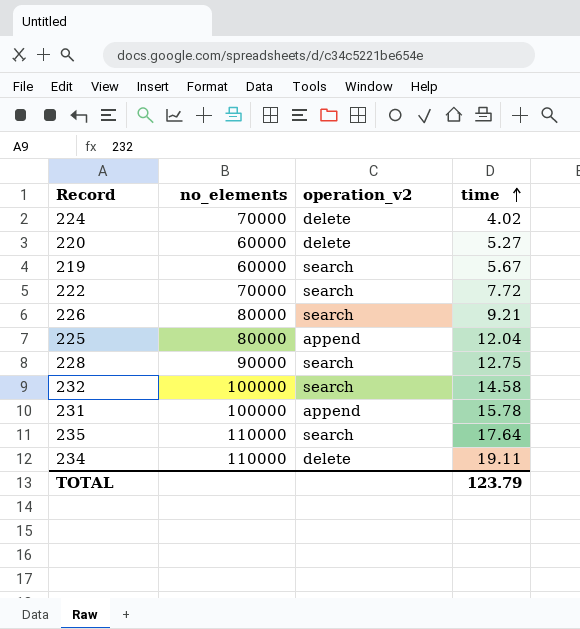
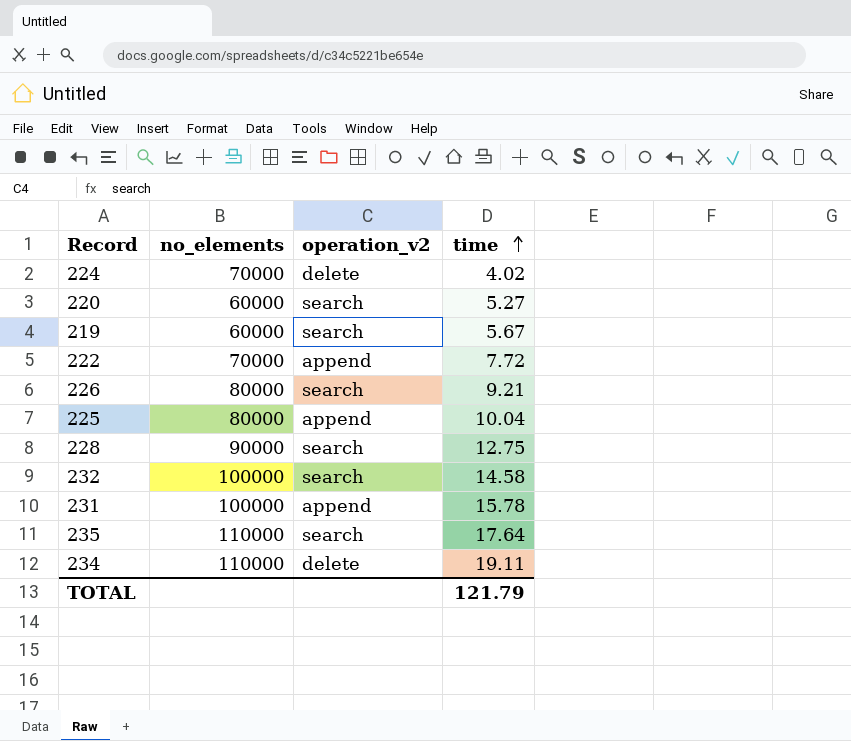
220 | operation_v2: delete -> search
222 | operation_v2: search -> append
225 | time: 12.04 -> 10.04
TOTAL | time: 123.79 -> 121.79

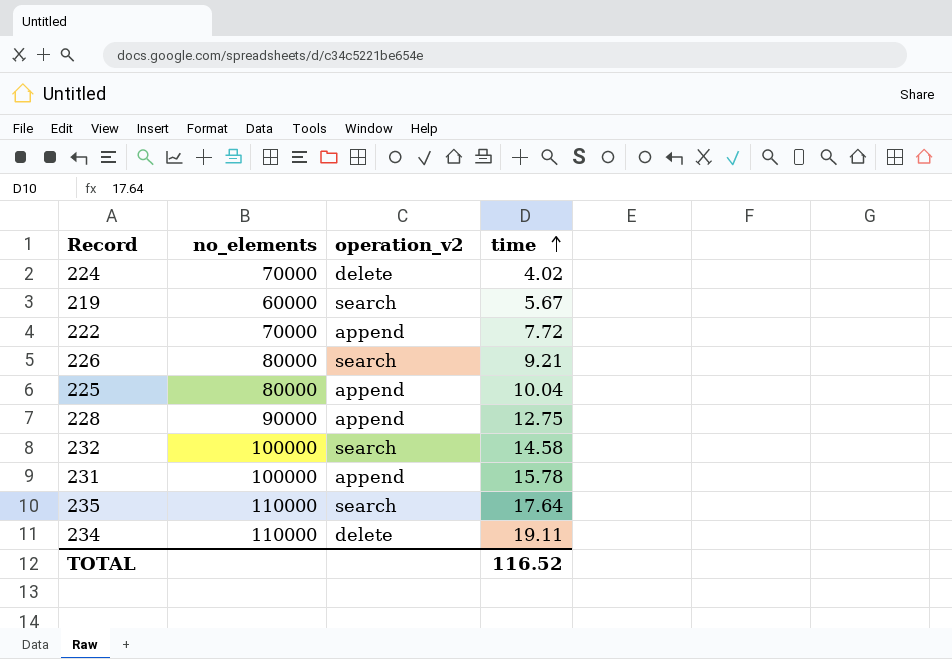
row 220: 60000 | search | 5.27 -> none
228 | operation_v2: search -> append
TOTAL | time: 121.79 -> 116.52

